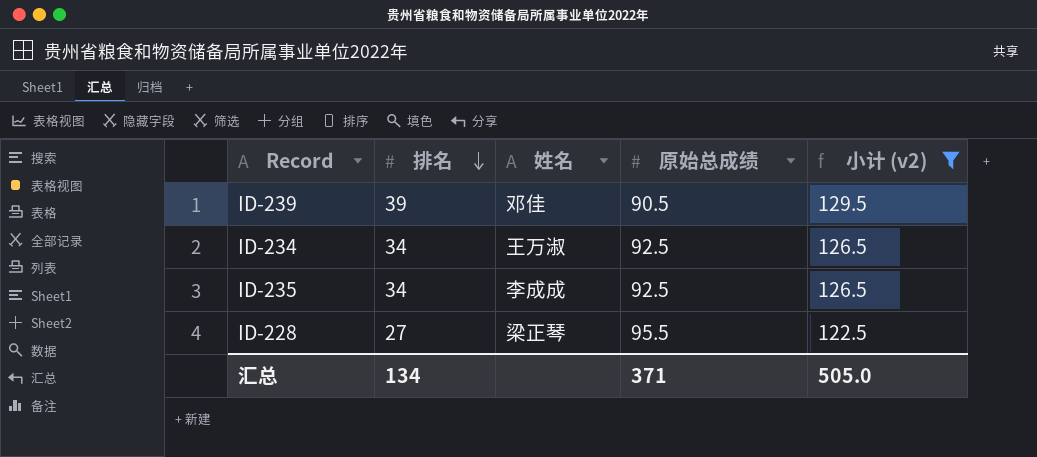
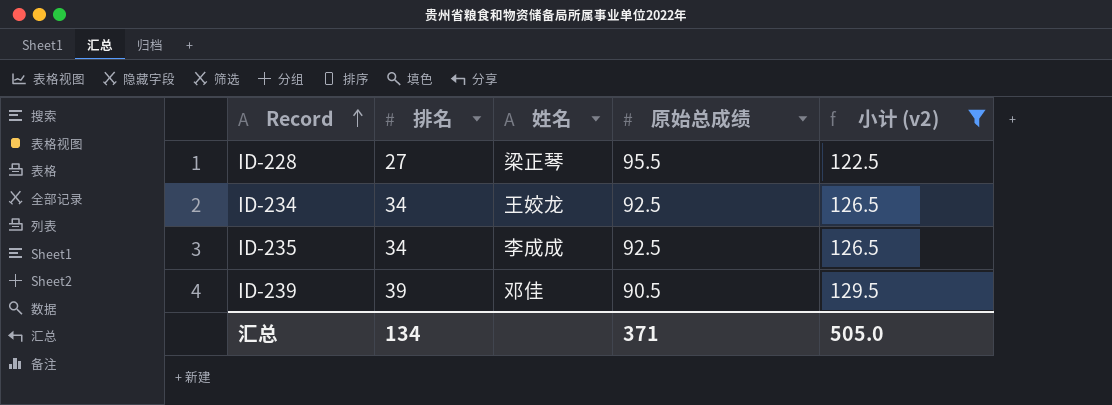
row order: 排名 descending -> Record ascending
ID-234 | 姓名: 王万淑 -> 王姣龙

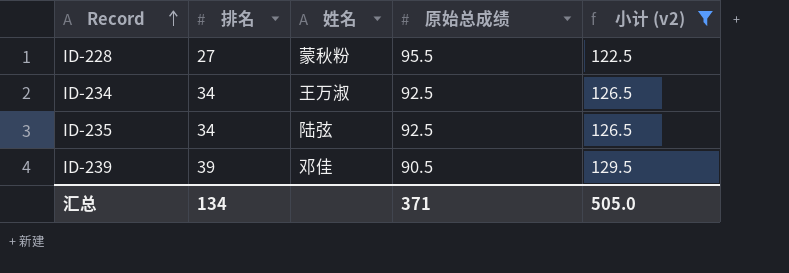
ID-228 | 姓名: 梁正琴 -> 蒙秋粉
ID-234 | 姓名: 王姣龙 -> 王万淑
ID-235 | 姓名: 李成成 -> 陆弦

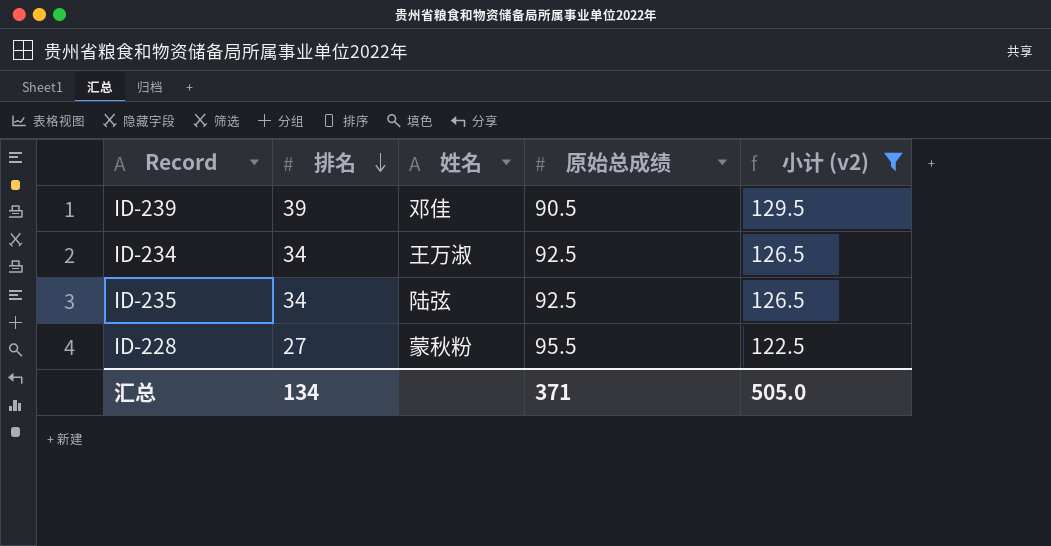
row order: Record ascending -> 排名 descending

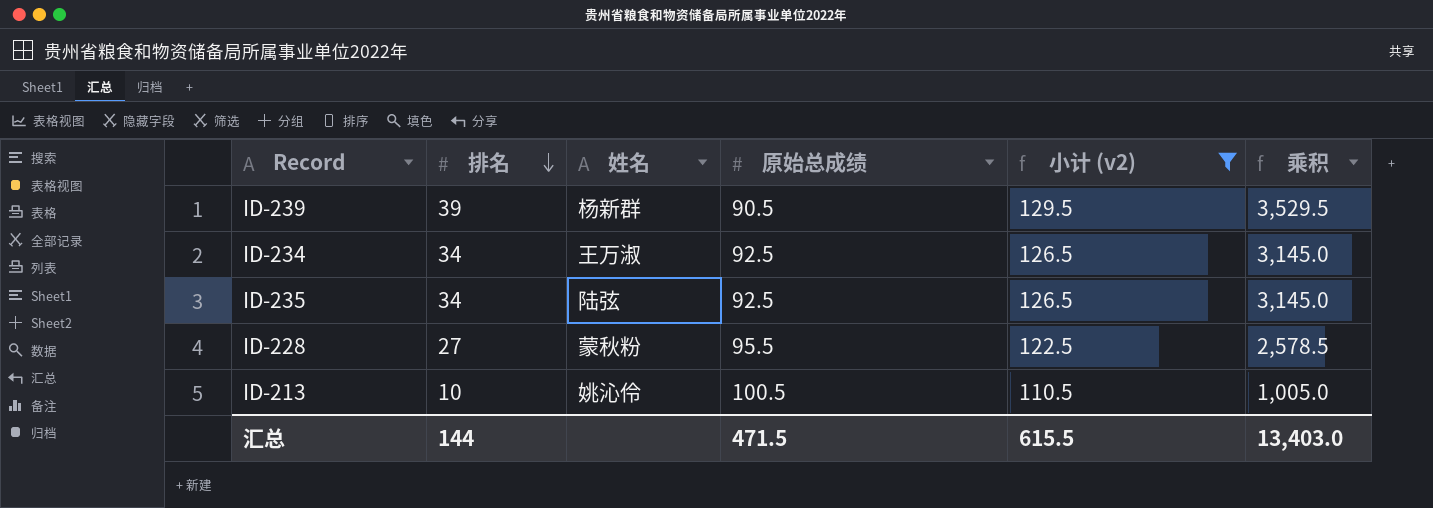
column 乘积 | formula: none -> [排名] * [原始总成绩]
ID-239 | 姓名: 邓佳 -> 杨新群
row ID-213: none -> 10 | 姚沁伶 | 100.5 | 110.5 | 1,005.0
汇总 | 排名: 134 -> 144
汇总 | 原始总成绩: 371 -> 471.5
汇总 | 小计 (v2): 505.0 -> 615.5

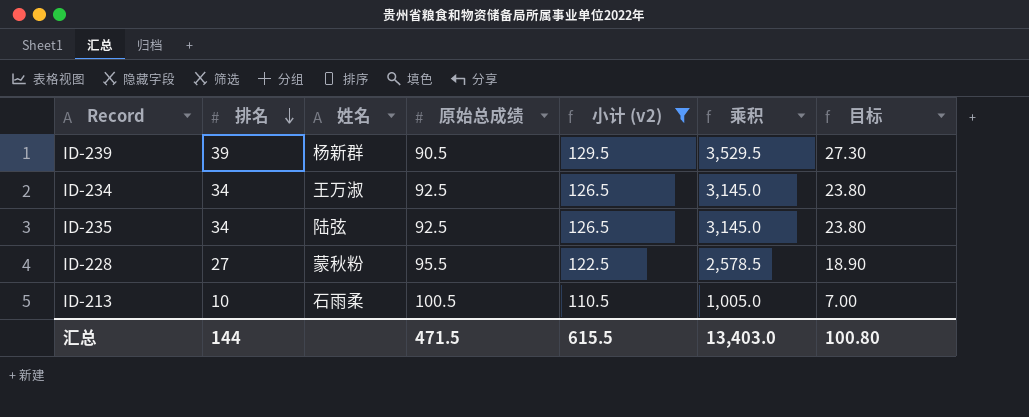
column 目标 | formula: none -> [排名] * 0.7
ID-213 | 姓名: 姚沁伶 -> 石雨柔

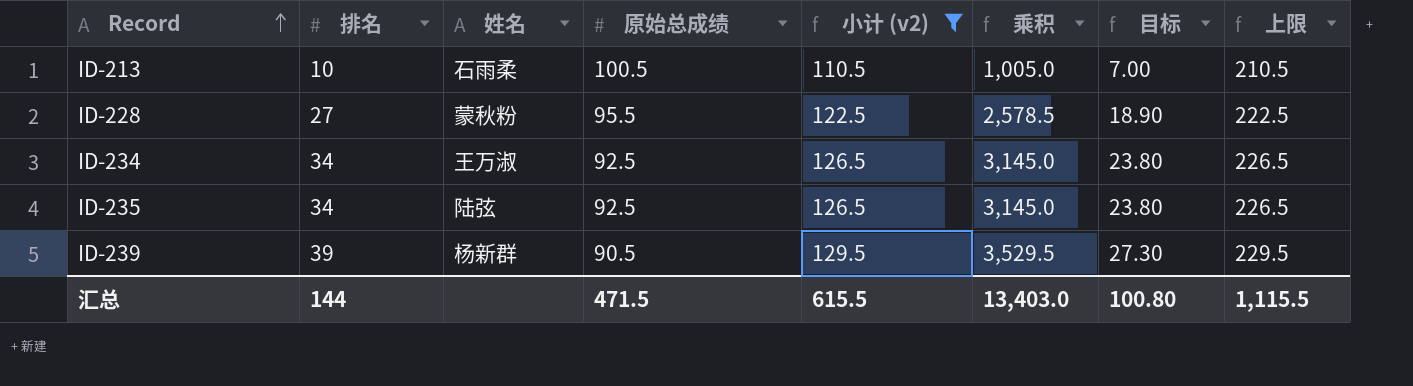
row order: 排名 descending -> Record ascending
column 上限 | formula: none -> [小计 (v2)] + 100

